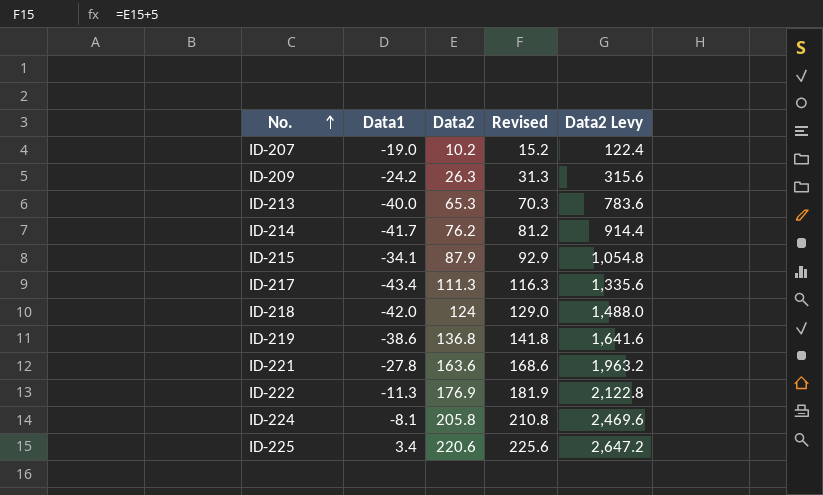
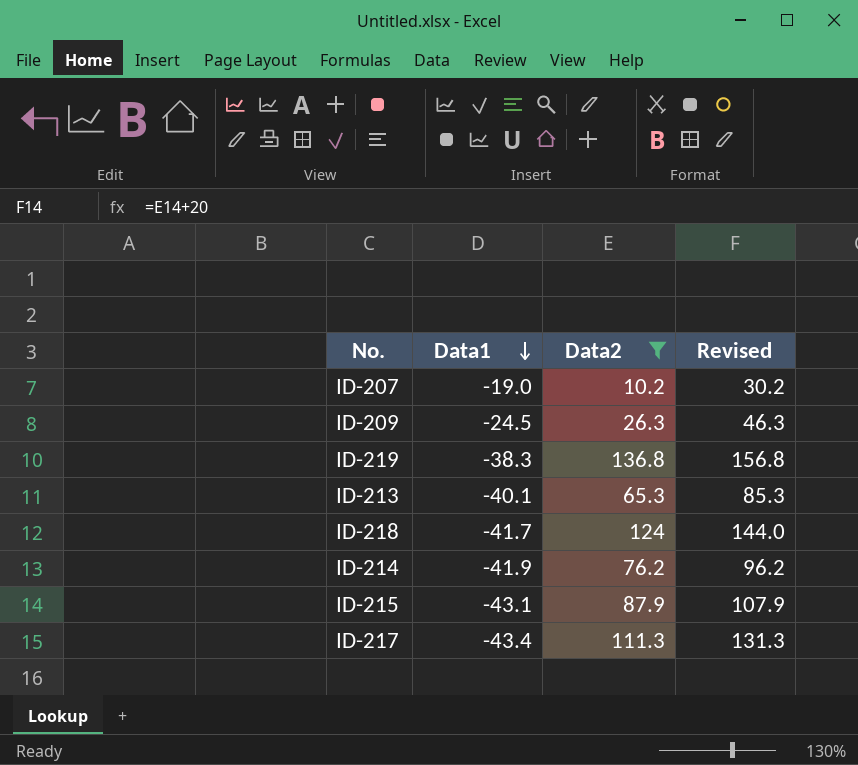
filter: none -> Data2 <= 136.8
row order: No. ascending -> Data1 descending
column Data2 Levy | formula: [Data2] * 12 -> none
column Revised | formula: [Data2] + 5 -> [Data2] + 20
ID-209 | Data1: -24.2 -> -24.5
ID-219 | Data1: -38.6 -> -38.3
ID-213 | Data1: -40.0 -> -40.1
ID-218 | Data1: -42.0 -> -41.7
ID-214 | Data1: -41.7 -> -41.9
ID-215 | Data1: -34.1 -> -43.1

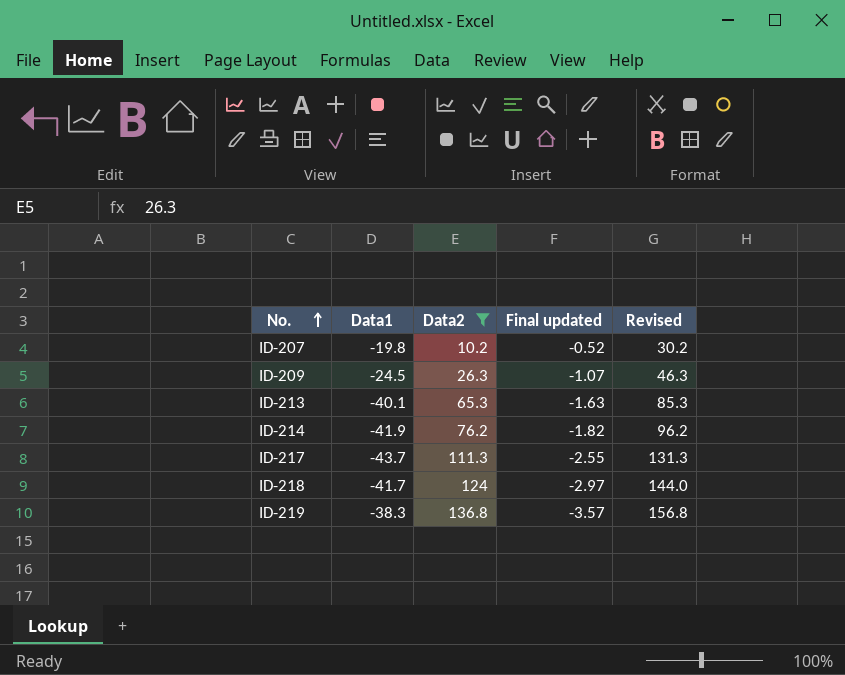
row order: Data1 descending -> No. ascending
column Final updated | formula: none -> [Data2] / [Data1]
row ID-215: -43.1 | 87.9 | 107.9 -> none
ID-207 | Data1: -19.0 -> -19.8
ID-217 | Data1: -43.4 -> -43.7

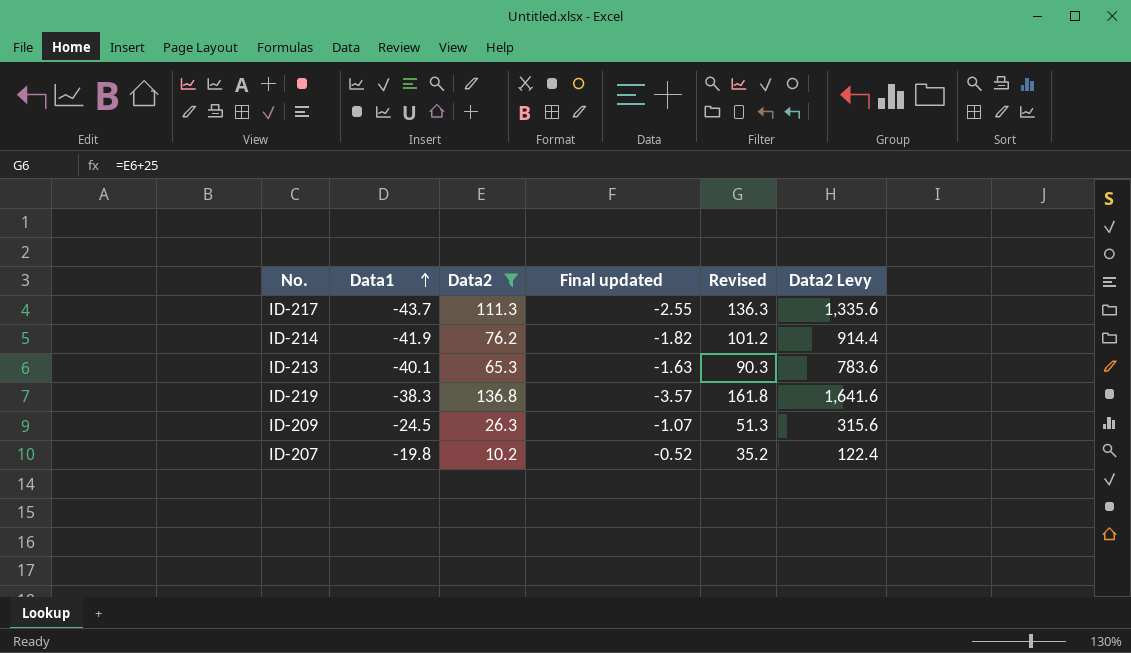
row order: No. ascending -> Data1 ascending
column Revised | formula: [Data2] + 20 -> [Data2] + 25
column Data2 Levy | formula: none -> [Data2] * 12
row ID-218: -41.7 | 124 | -2.97 | 144.0 -> none

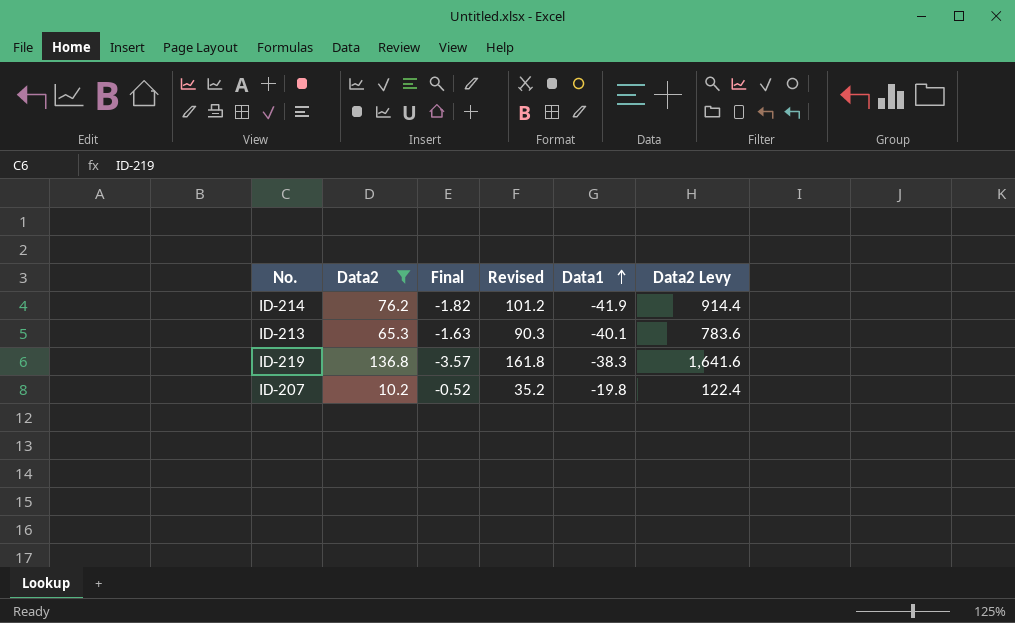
column name: Final updated -> Final
column Data1 | position: 2 -> 5
row ID-217: -43.7 | 111.3 | -2.55 | 136.3 | 1,335.6 -> none
row ID-209: -24.5 | 26.3 | -1.07 | 51.3 | 315.6 -> none

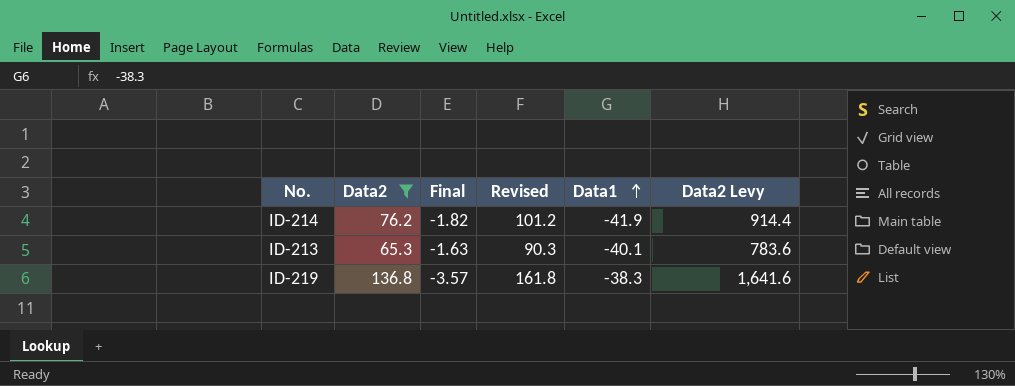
row ID-207: 10.2 | -0.52 | 35.2 | -19.8 | 122.4 -> none

